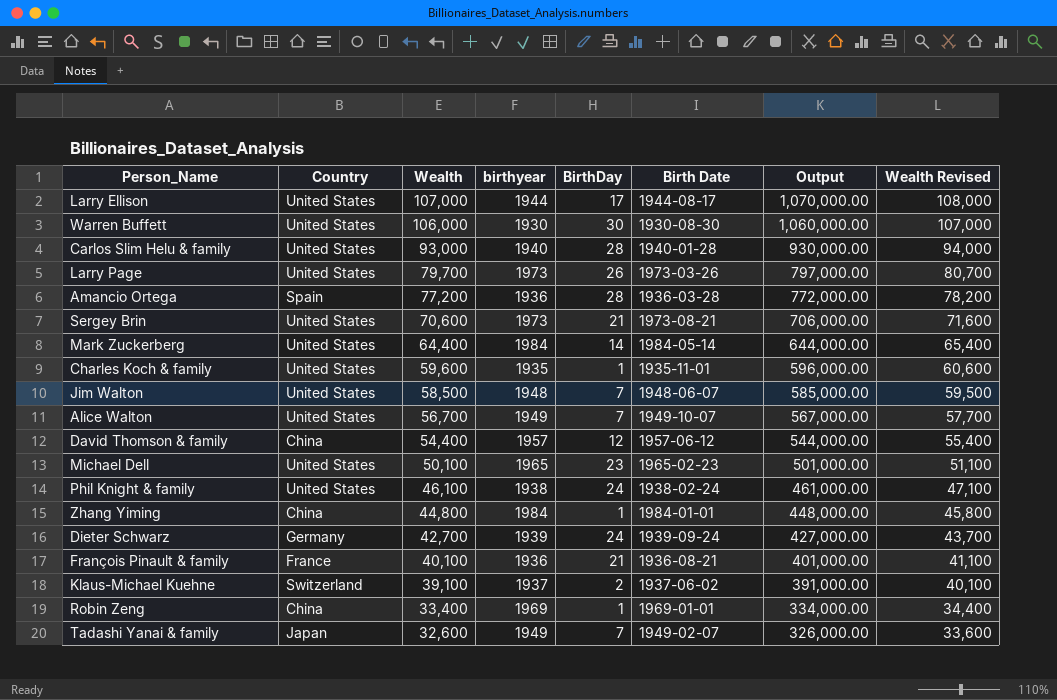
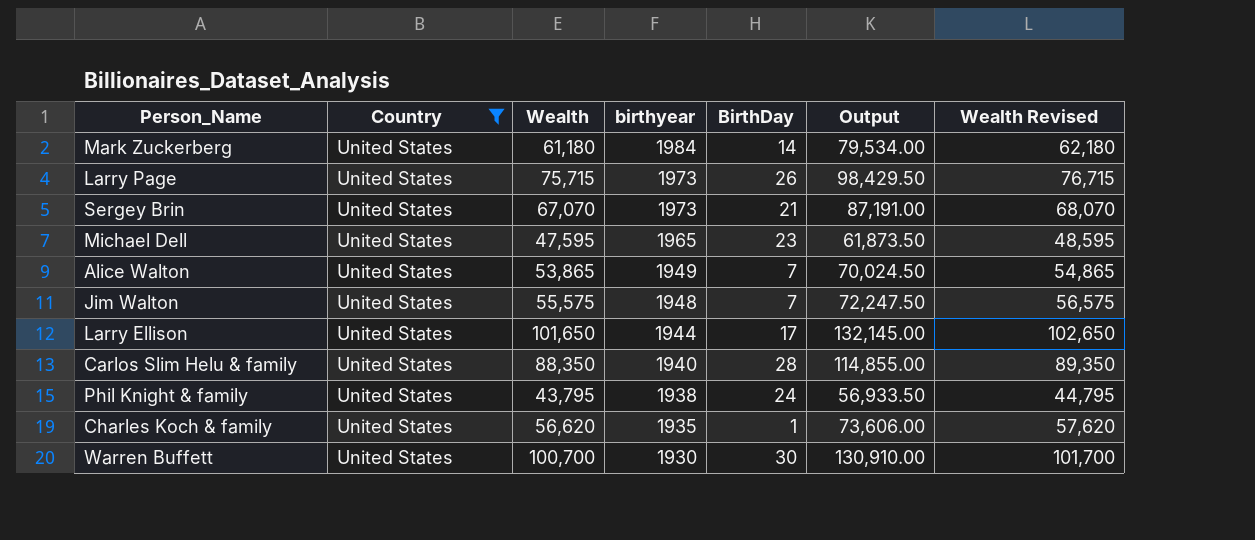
filter: none -> Country = United States
row order: Wealth descending -> birthyear descending
column Birth Date | position: 6 -> none
column Output | formula: [Wealth] * 10 -> [Wealth] * 1.3
Mark Zuckerberg | Wealth: 64,400 -> 61,180
Mark Zuckerberg | Wealth Revised: 65,400 -> 62,180
Larry Page | Wealth: 79,700 -> 75,715
Larry Page | Wealth Revised: 80,700 -> 76,715
Sergey Brin | Wealth: 70,600 -> 67,070
Sergey Brin | Wealth Revised: 71,600 -> 68,070
Michael Dell | Wealth: 50,100 -> 47,595
Michael Dell | Wealth Revised: 51,100 -> 48,595
Alice Walton | Wealth: 56,700 -> 53,865
Alice Walton | Wealth Revised: 57,700 -> 54,865
Jim Walton | Wealth: 58,500 -> 55,575
Jim Walton | Wealth Revised: 59,500 -> 56,575
Larry Ellison | Wealth: 107,000 -> 101,650
Larry Ellison | Wealth Revised: 108,000 -> 102,650
Carlos Slim Helu & family | Wealth: 93,000 -> 88,350
Carlos Slim Helu & family | Wealth Revised: 94,000 -> 89,350
Phil Knight & family | Wealth: 46,100 -> 43,795
Phil Knight & family | Wealth Revised: 47,100 -> 44,795
Charles Koch & family | Wealth: 59,600 -> 56,620
Charles Koch & family | Wealth Revised: 60,600 -> 57,620
Warren Buffett | Wealth: 106,000 -> 100,700
Warren Buffett | Wealth Revised: 107,000 -> 101,700

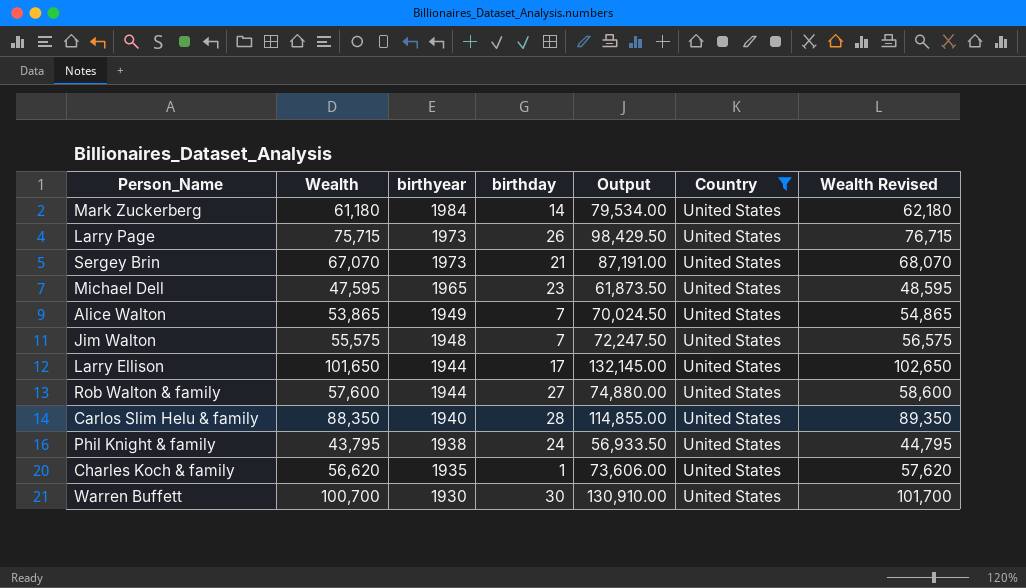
column name: BirthDay -> birthday
column Country | position: 2 -> 6
row Rob Walton & family: none -> 57,600 | 1944 | 27 | 74,880.00 | United States | 58,600

